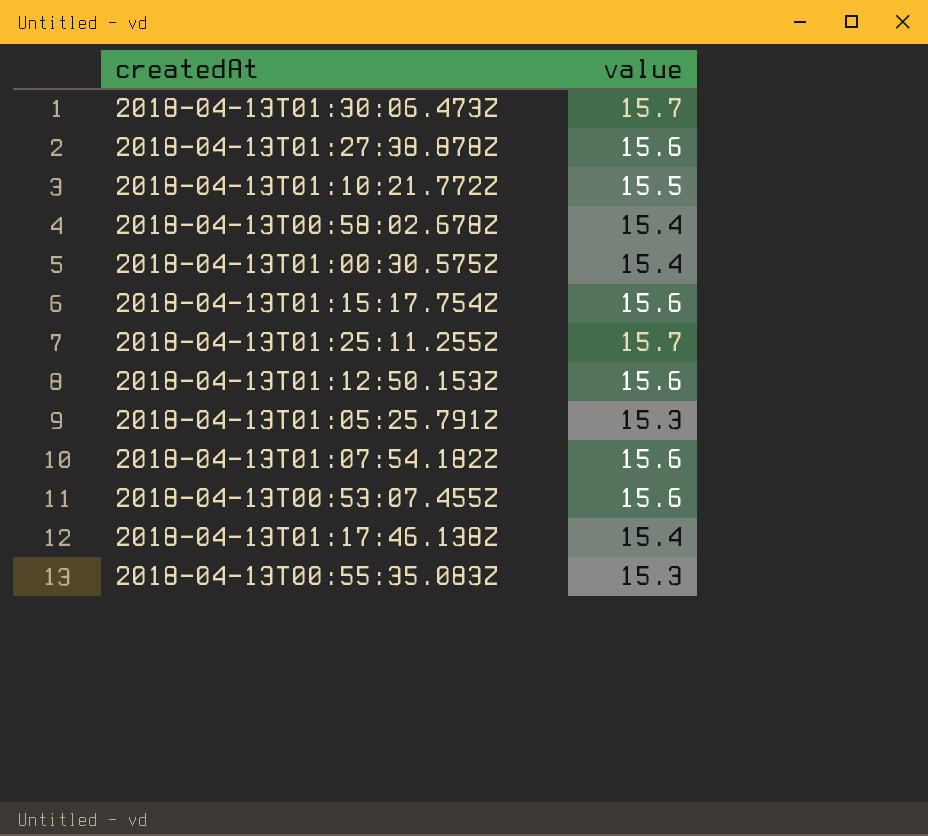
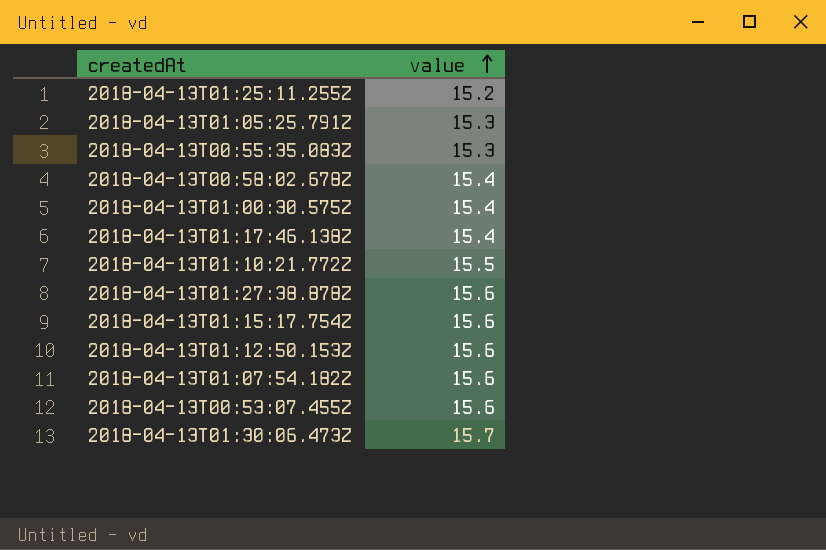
row order: none -> value ascending
2018-04-13T01:25:11.255Z | value: 15.7 -> 15.2

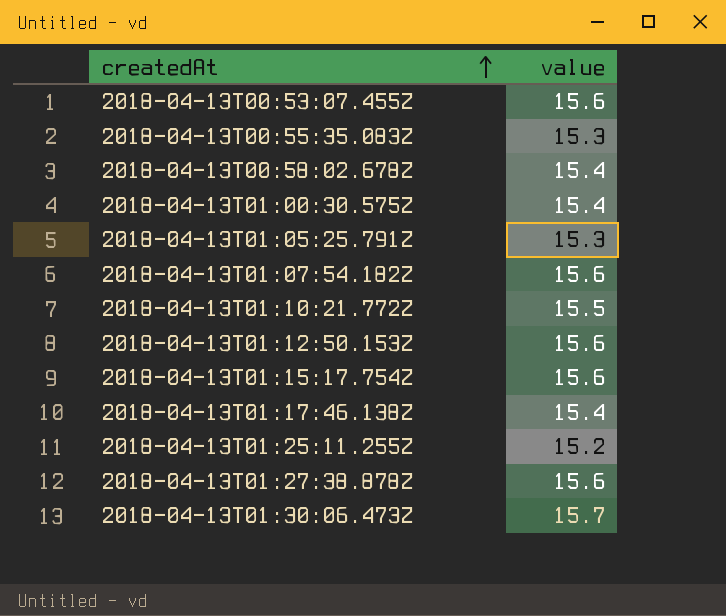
row order: value ascending -> createdAt ascending

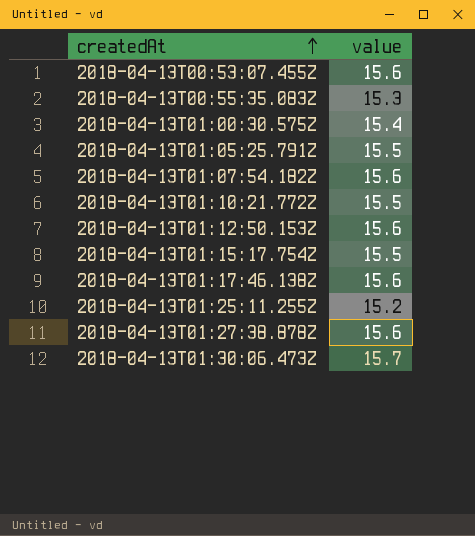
row 2018-04-13T00:58:02.678Z: 15.4 -> none
2018-04-13T01:05:25.791Z | value: 15.3 -> 15.5
2018-04-13T01:15:17.754Z | value: 15.6 -> 15.5
2018-04-13T01:17:46.138Z | value: 15.4 -> 15.6

